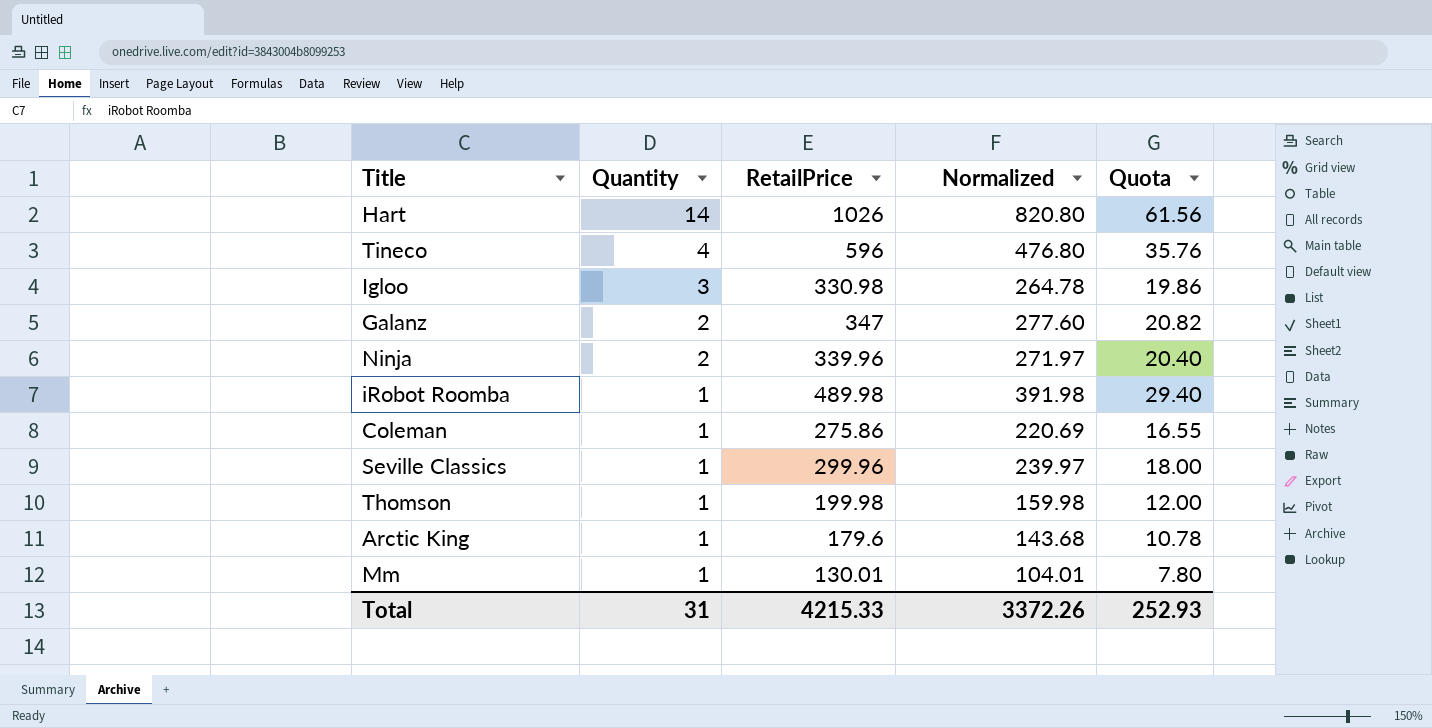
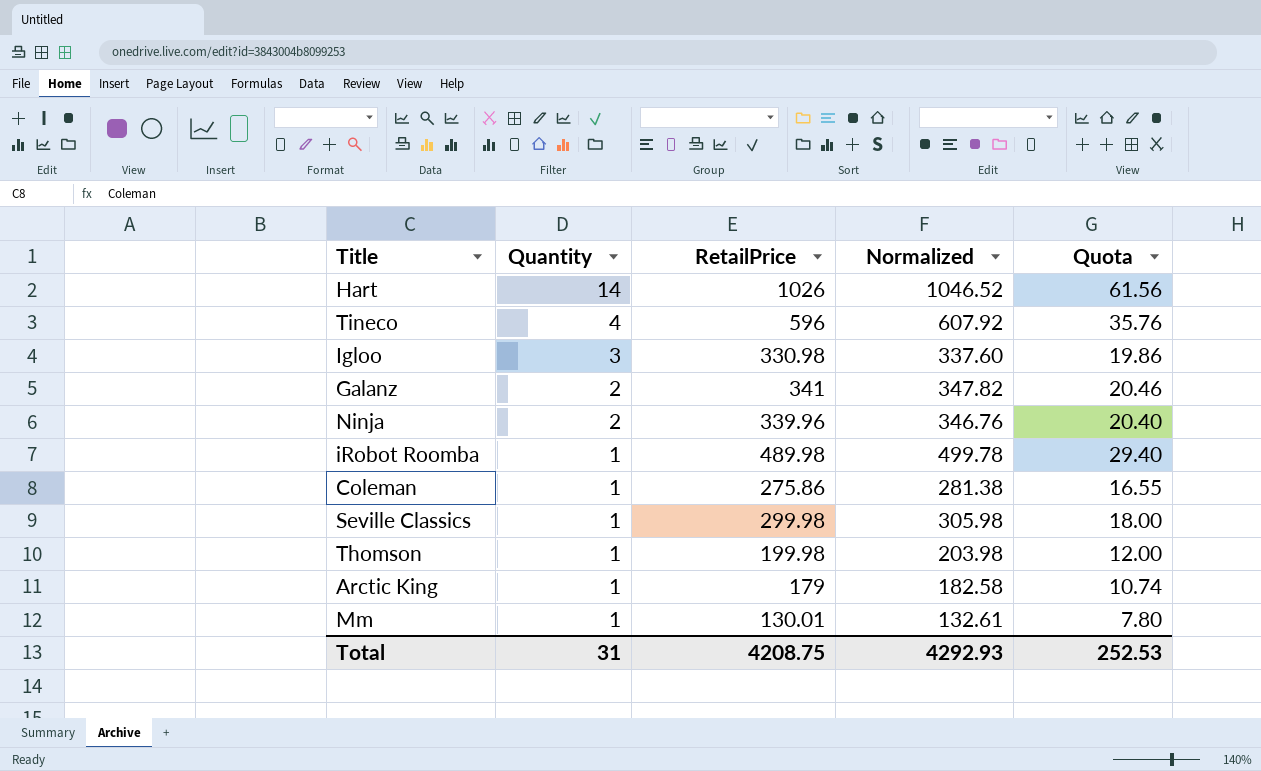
column Normalized | formula: [RetailPrice] * 0.8 -> [RetailPrice] * 1.02
Galanz | RetailPrice: 347 -> 341
Galanz | Quota: 20.82 -> 20.46
Seville Classics | RetailPrice: 299.96 -> 299.98
Arctic King | RetailPrice: 179.6 -> 179
Arctic King | Quota: 10.78 -> 10.74
Total | RetailPrice: 4215.33 -> 4208.75
Total | Normalized: 3372.26 -> 4292.93
Total | Quota: 252.93 -> 252.53

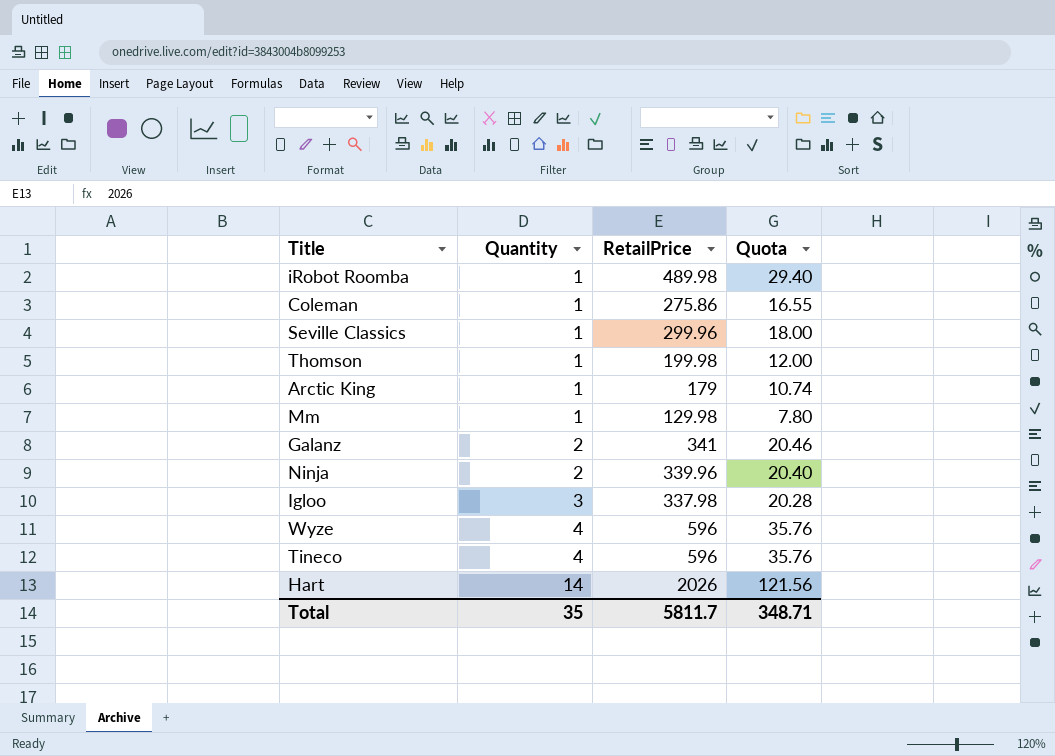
row order: Quantity descending -> Quantity ascending
column Normalized | formula: [RetailPrice] * 1.02 -> none
Seville Classics | RetailPrice: 299.98 -> 299.96
Mm | RetailPrice: 130.01 -> 129.98
Igloo | RetailPrice: 330.98 -> 337.98
Igloo | Quota: 19.86 -> 20.28
row Wyze: none -> 4 | 596 | 35.76
Hart | RetailPrice: 1026 -> 2026
Hart | Quota: 61.56 -> 121.56
Total | Quantity: 31 -> 35
Total | RetailPrice: 4208.75 -> 5811.7
Total | Quota: 252.53 -> 348.71

